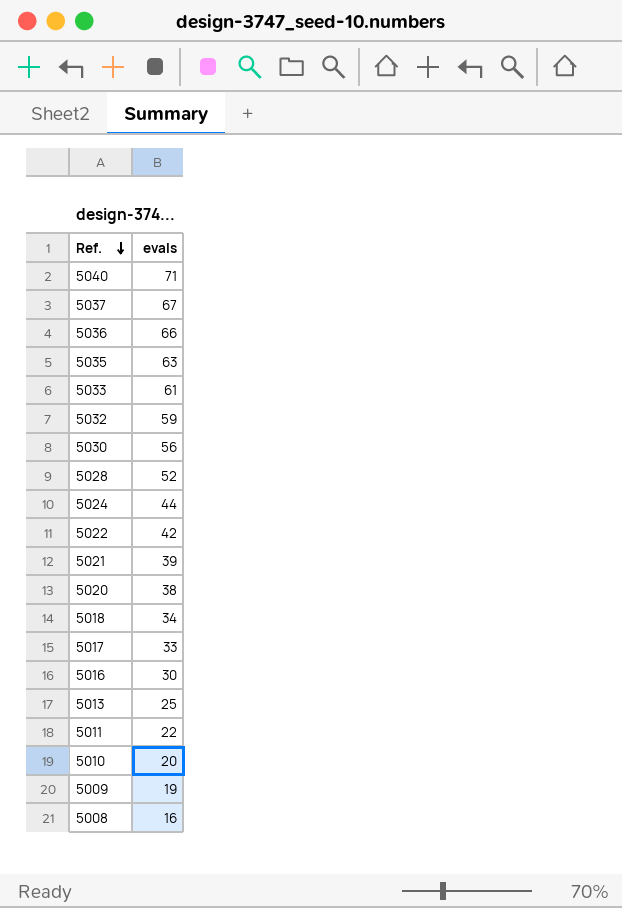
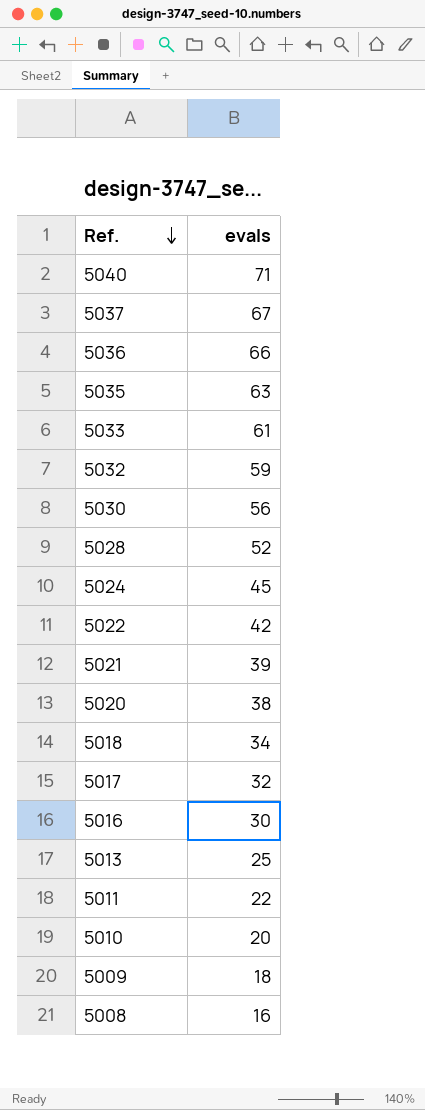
5024 | evals: 44 -> 45
5017 | evals: 33 -> 32
5009 | evals: 19 -> 18

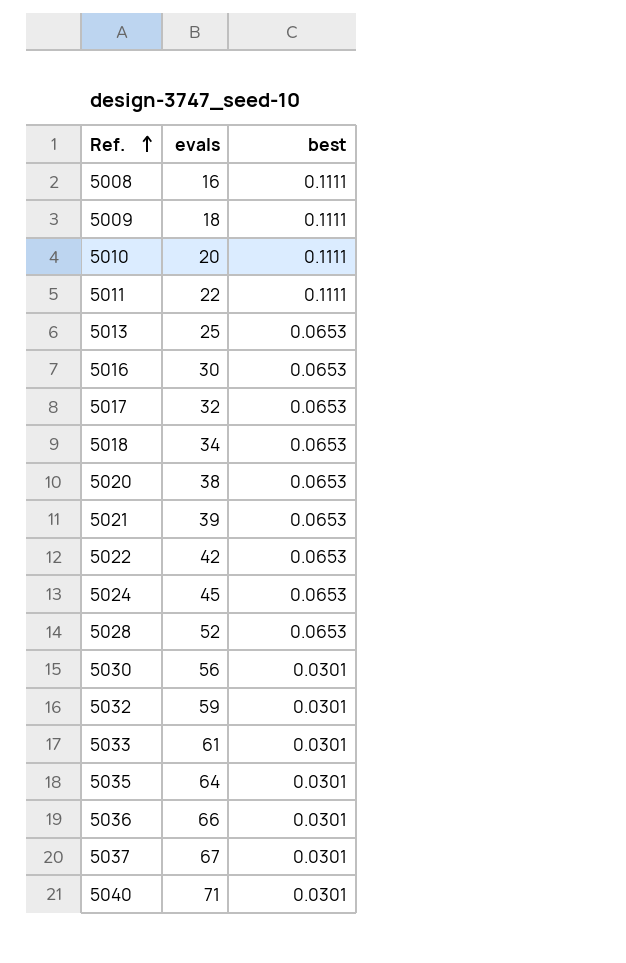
row order: Ref. descending -> Ref. ascending
column best | position: none -> 3
5035 | evals: 63 -> 64

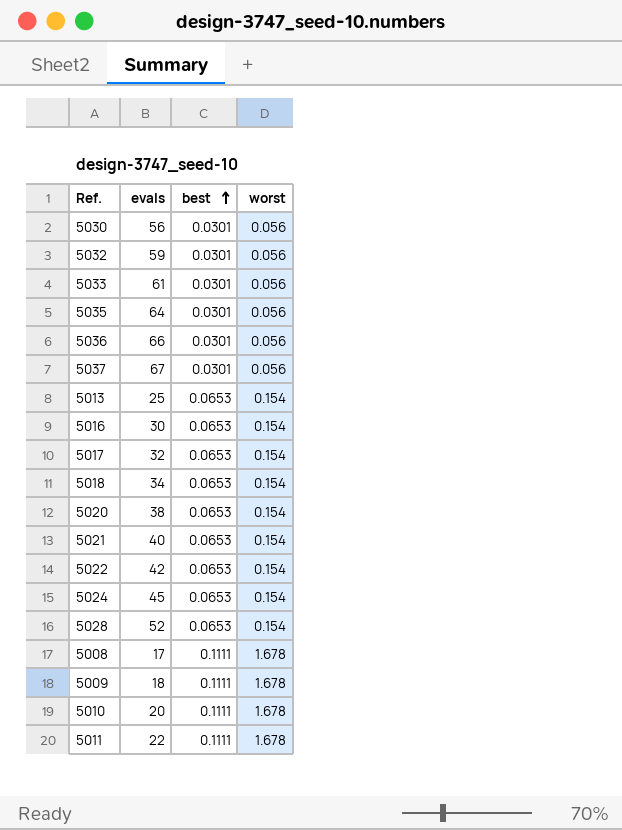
row order: Ref. ascending -> best ascending
column worst | position: none -> 4
row 5040: 71 | 0.0301 -> none
5021 | evals: 39 -> 40
5008 | evals: 16 -> 17

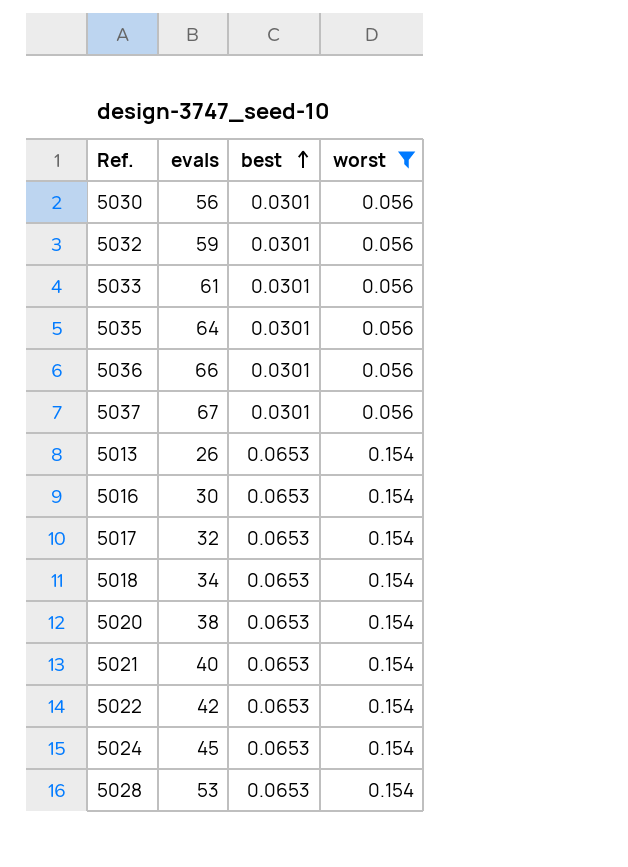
filter: none -> worst != 1.678
5013 | evals: 25 -> 26
5028 | evals: 52 -> 53

